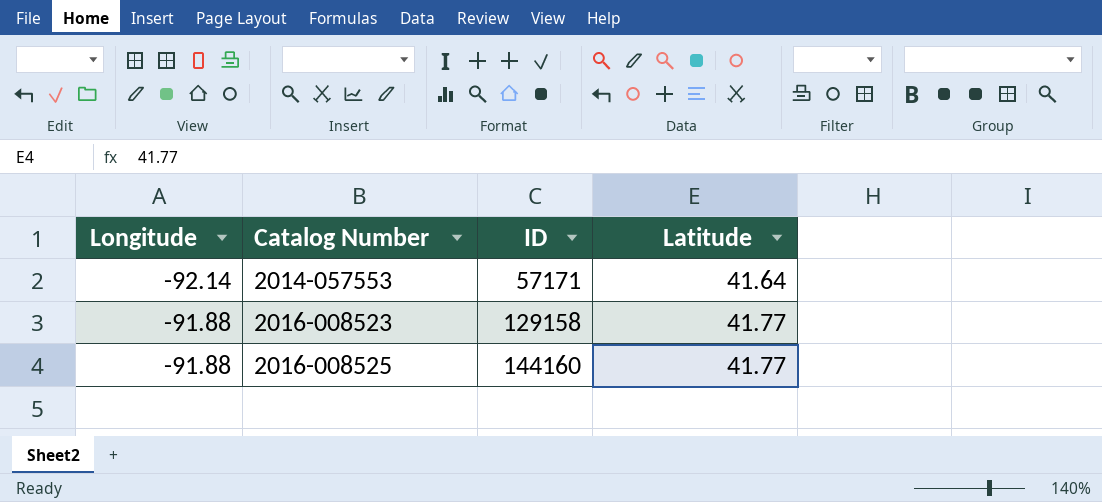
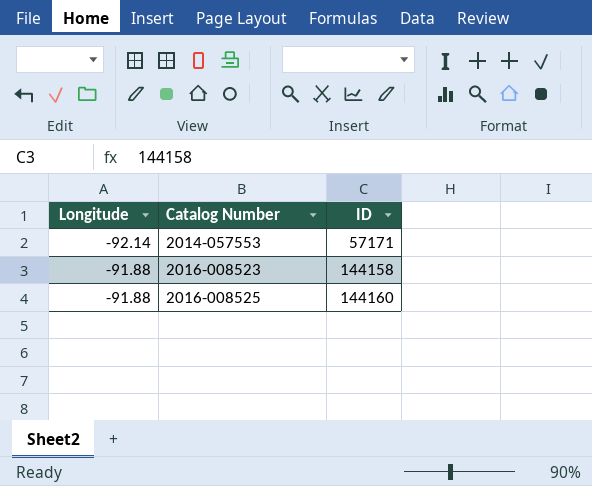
column Latitude | position: 4 -> none
2016-008523 | ID: 129158 -> 144158

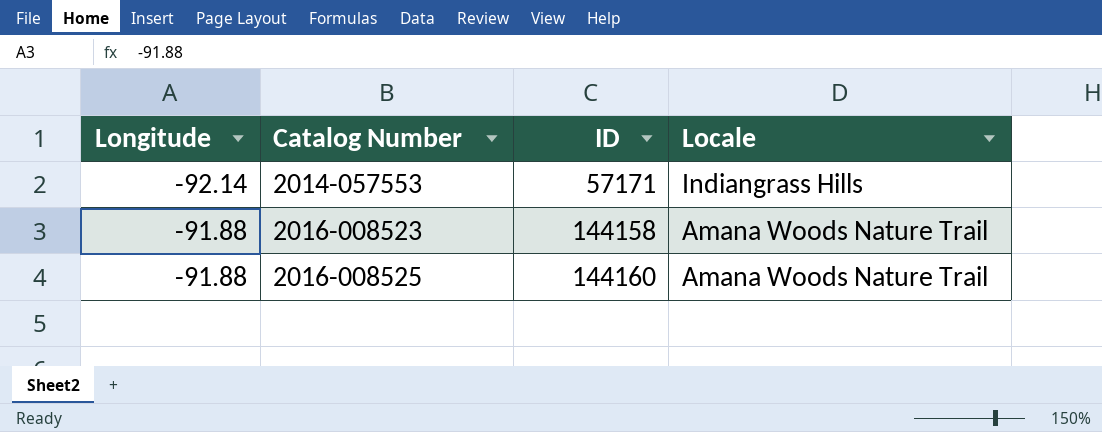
column Locale | position: none -> 4

